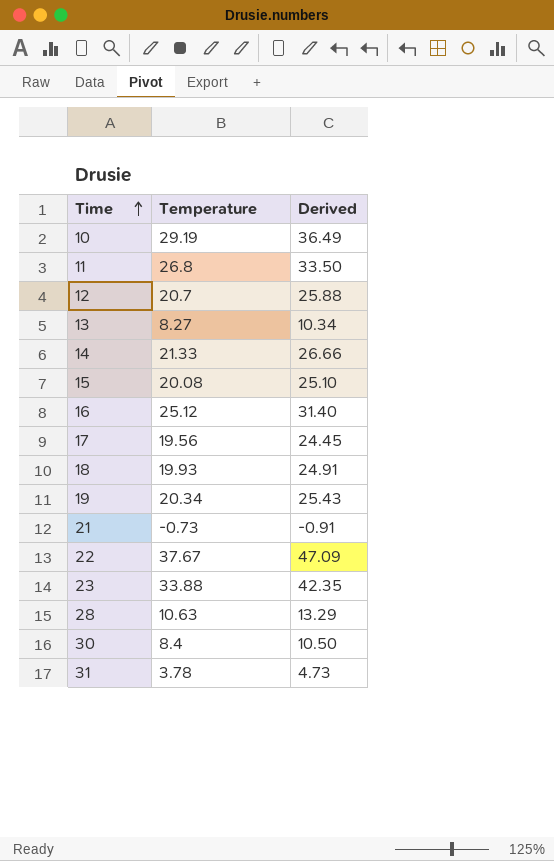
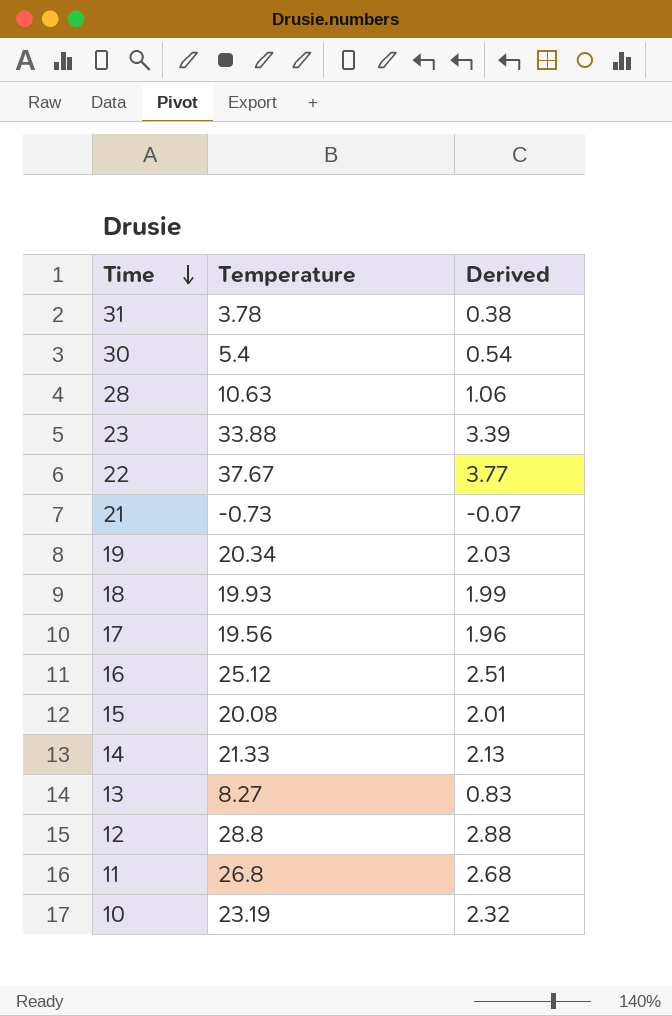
row order: Time ascending -> Time descending
column Derived | formula: [Temperature] * 1.25 -> [Temperature] * 0.1
30 | Temperature: 8.4 -> 5.4
12 | Temperature: 20.7 -> 28.8
10 | Temperature: 29.19 -> 23.19

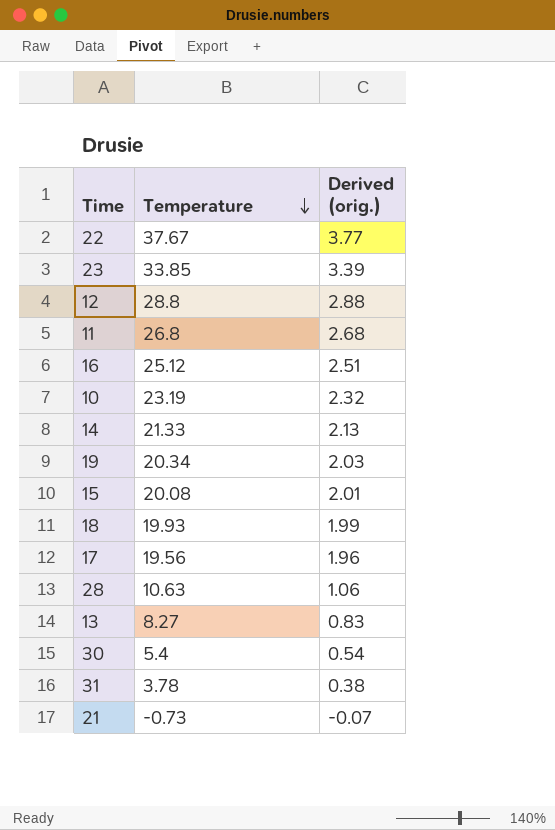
row order: Time descending -> Temperature descending
column name: Derived -> Derived (orig.)
23 | Temperature: 33.88 -> 33.85

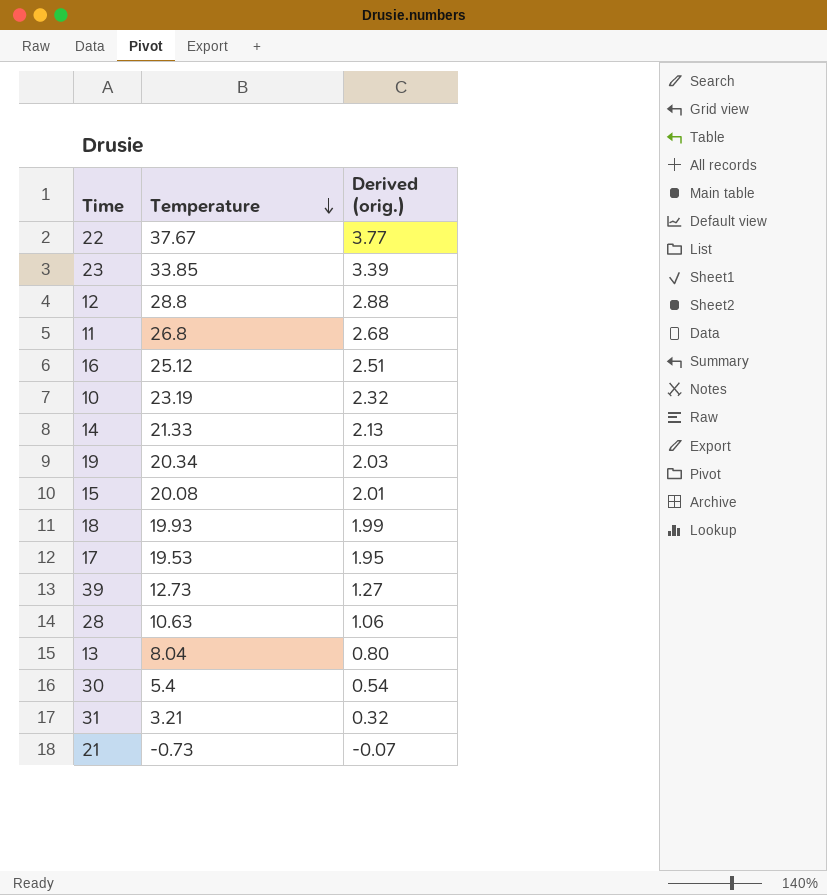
17 | Temperature: 19.56 -> 19.53
17 | Derived (orig.): 1.96 -> 1.95
row 39: none -> 12.73 | 1.27
13 | Temperature: 8.27 -> 8.04
13 | Derived (orig.): 0.83 -> 0.80
31 | Temperature: 3.78 -> 3.21
31 | Derived (orig.): 0.38 -> 0.32

